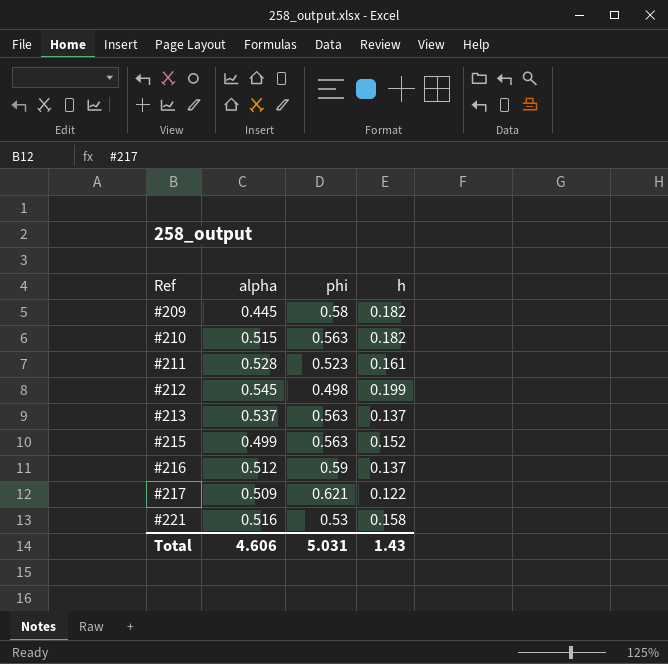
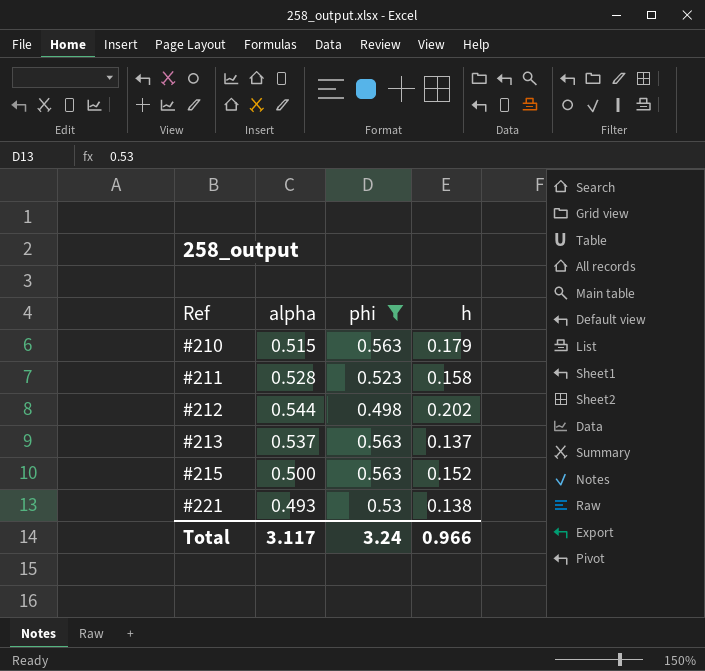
filter: none -> phi <= 0.563
#210 | h: 0.182 -> 0.179
#211 | h: 0.161 -> 0.158
#212 | alpha: 0.545 -> 0.544
#212 | h: 0.199 -> 0.202
#215 | alpha: 0.499 -> 0.500
#221 | alpha: 0.516 -> 0.493
#221 | h: 0.158 -> 0.138
Total | alpha: 4.606 -> 3.117
Total | phi: 5.031 -> 3.24
Total | h: 1.43 -> 0.966

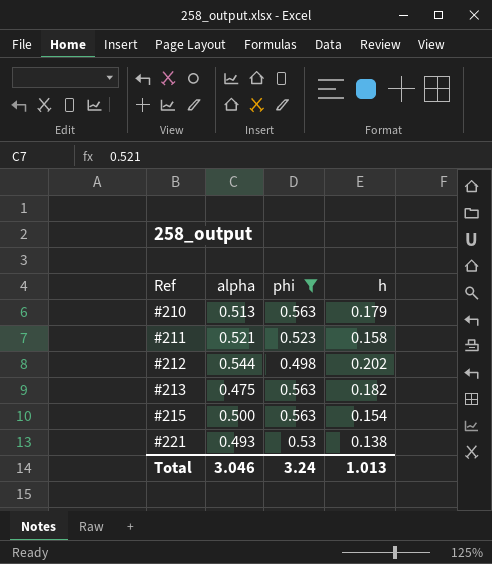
#210 | alpha: 0.515 -> 0.513
#211 | alpha: 0.528 -> 0.521
#213 | alpha: 0.537 -> 0.475
#213 | h: 0.137 -> 0.182
#215 | h: 0.152 -> 0.154
Total | alpha: 3.117 -> 3.046
Total | h: 0.966 -> 1.013

